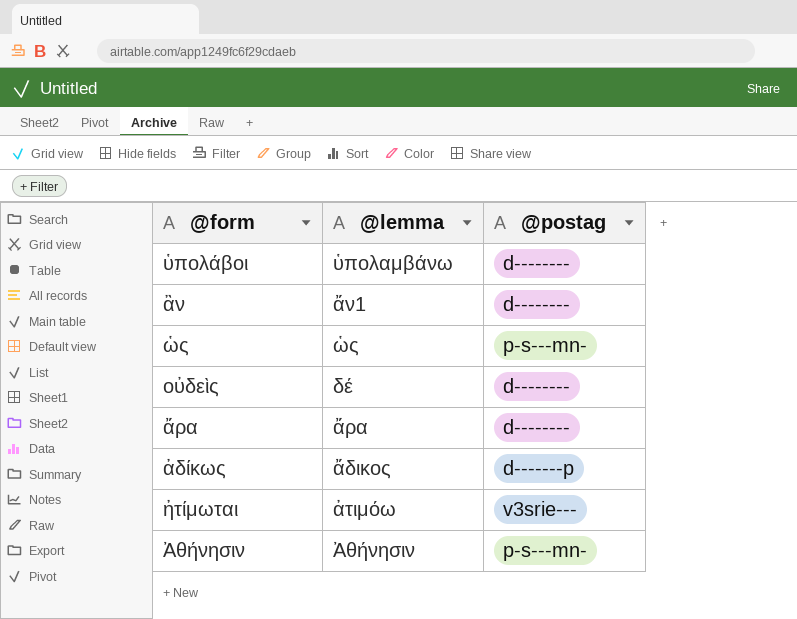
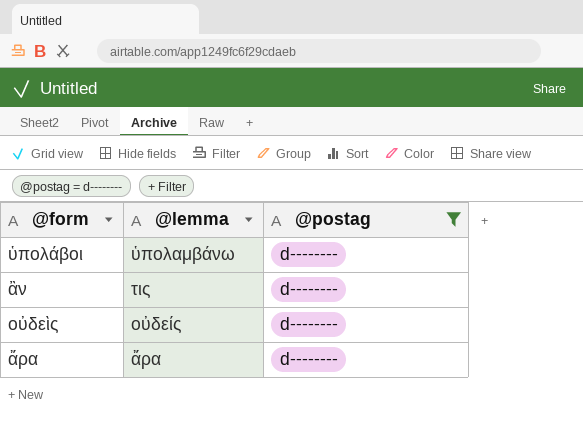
filter: none -> @postag = d--------
ἂν | @lemma: ἄν1 -> τις
οὐδεὶς | @lemma: δέ -> οὐδείς

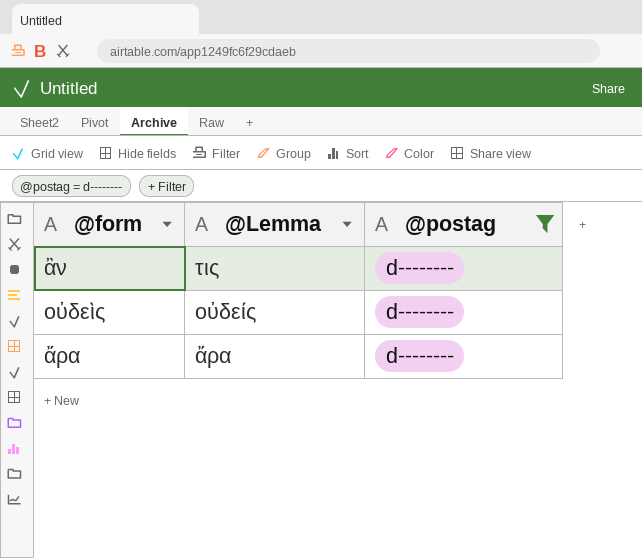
column name: @lemma -> @Lemma
row ὑπολάβοι: ὑπολαμβάνω | d-------- -> none

